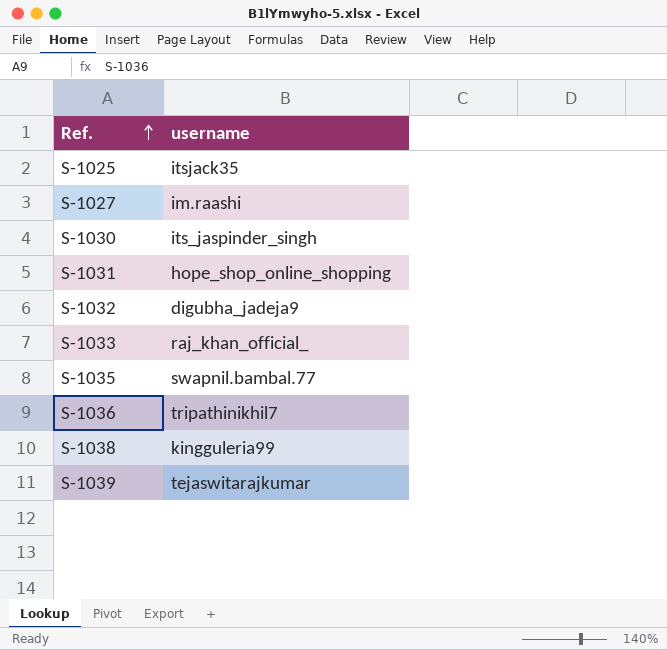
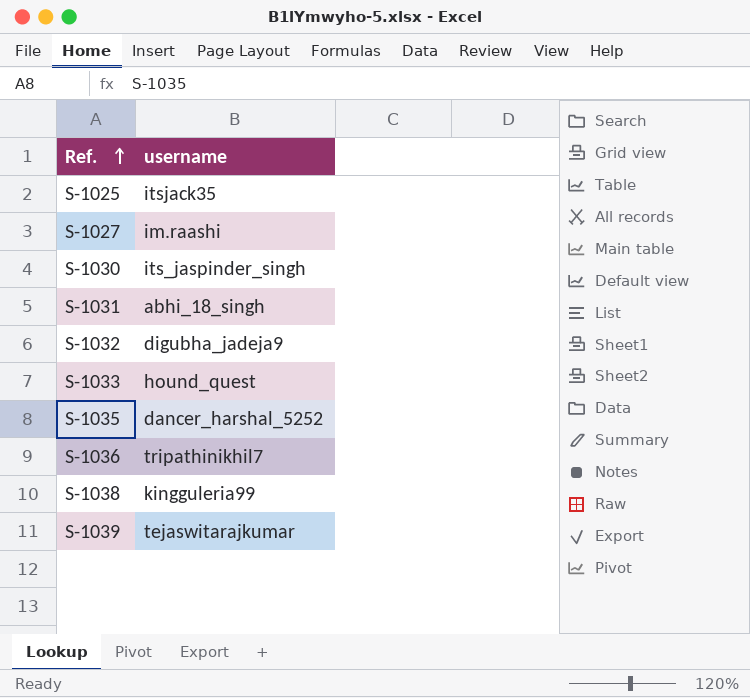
S-1031 | username: hope_shop_online_shopping -> abhi_18_singh
S-1033 | username: raj_khan_official_ -> hound_quest
S-1035 | username: swapnil.bambal.77 -> dancer_harshal_5252

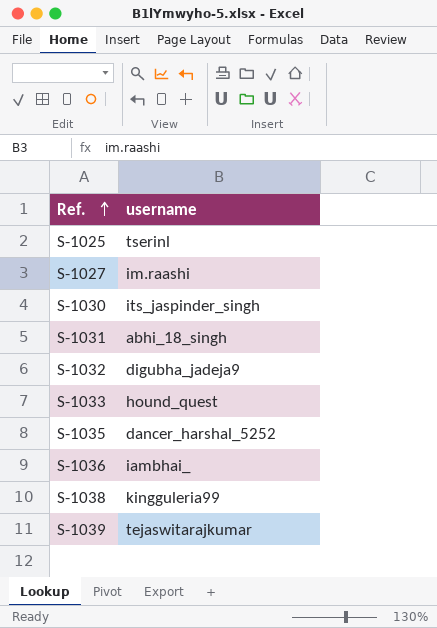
S-1025 | username: itsjack35 -> tserinl
S-1036 | username: tripathinikhil7 -> iambhai_

